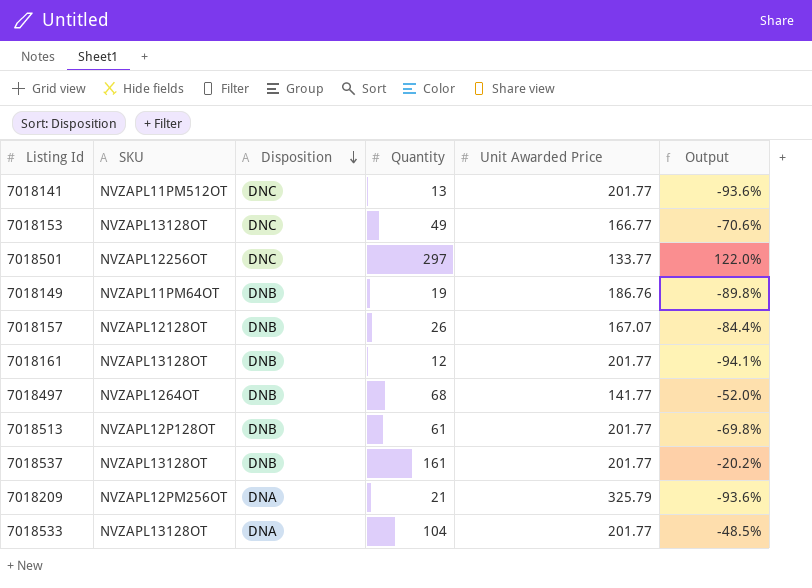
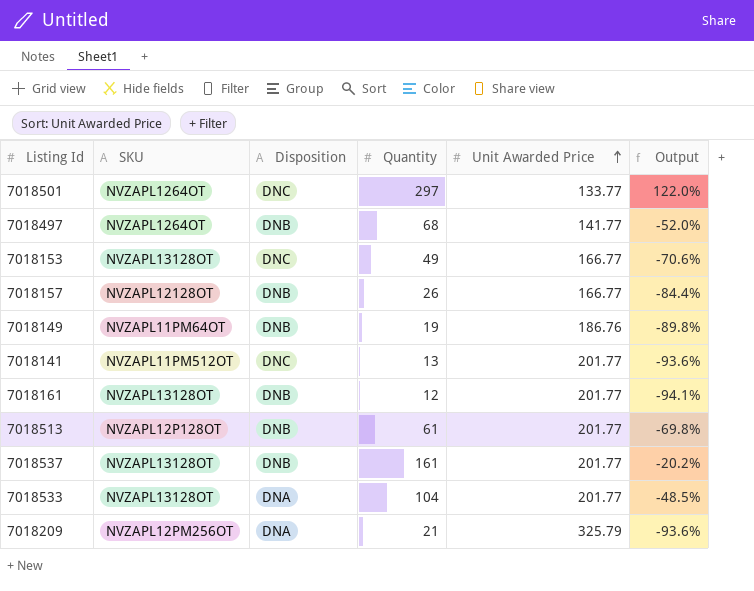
row order: Disposition descending -> Unit Awarded Price ascending
7018501 | SKU: NVZAPL12256OT -> NVZAPL1264OT
7018157 | Unit Awarded Price: 167.07 -> 166.77

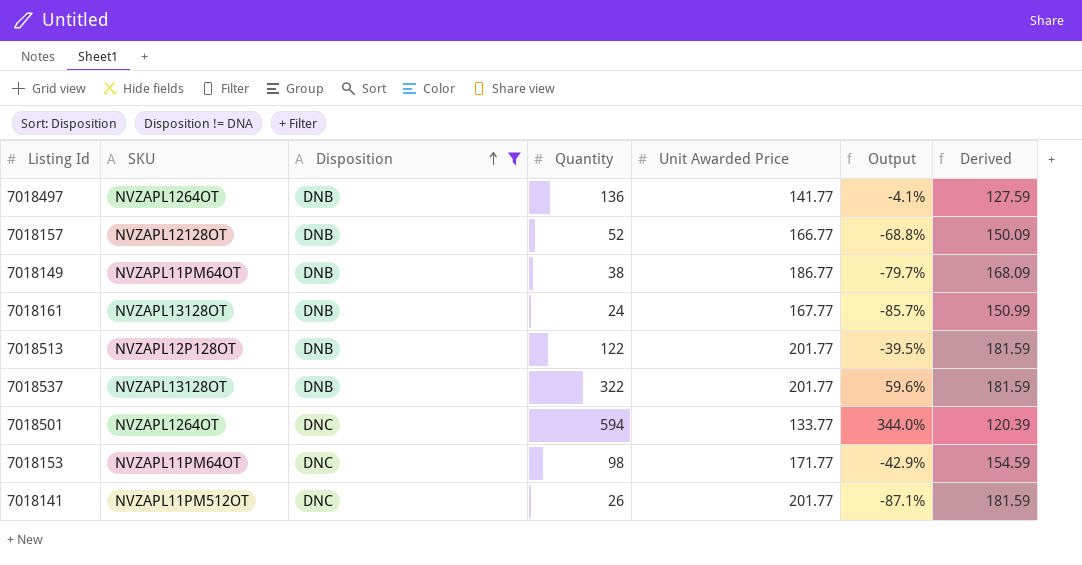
filter: none -> Disposition != DNA
row order: Unit Awarded Price ascending -> Disposition ascending
column Derived | formula: none -> [Unit Awarded Price] * 0.9
7018497 | Quantity: 68 -> 136
7018497 | Output: -52.0% -> -4.1%
7018157 | Quantity: 26 -> 52
7018157 | Output: -84.4% -> -68.8%
7018149 | Quantity: 19 -> 38
7018149 | Unit Awarded Price: 186.76 -> 186.77
7018149 | Output: -89.8% -> -79.7%
7018161 | Quantity: 12 -> 24
7018161 | Unit Awarded Price: 201.77 -> 167.77
7018161 | Output: -94.1% -> -85.7%
7018513 | Quantity: 61 -> 122
7018513 | Output: -69.8% -> -39.5%
7018537 | Quantity: 161 -> 322
7018537 | Output: -20.2% -> 59.6%
7018501 | Quantity: 297 -> 594
7018501 | Output: 122.0% -> 344.0%
7018153 | SKU: NVZAPL13128OT -> NVZAPL11PM64OT
7018153 | Quantity: 49 -> 98
7018153 | Unit Awarded Price: 166.77 -> 171.77
7018153 | Output: -70.6% -> -42.9%
7018141 | Quantity: 13 -> 26
7018141 | Output: -93.6% -> -87.1%

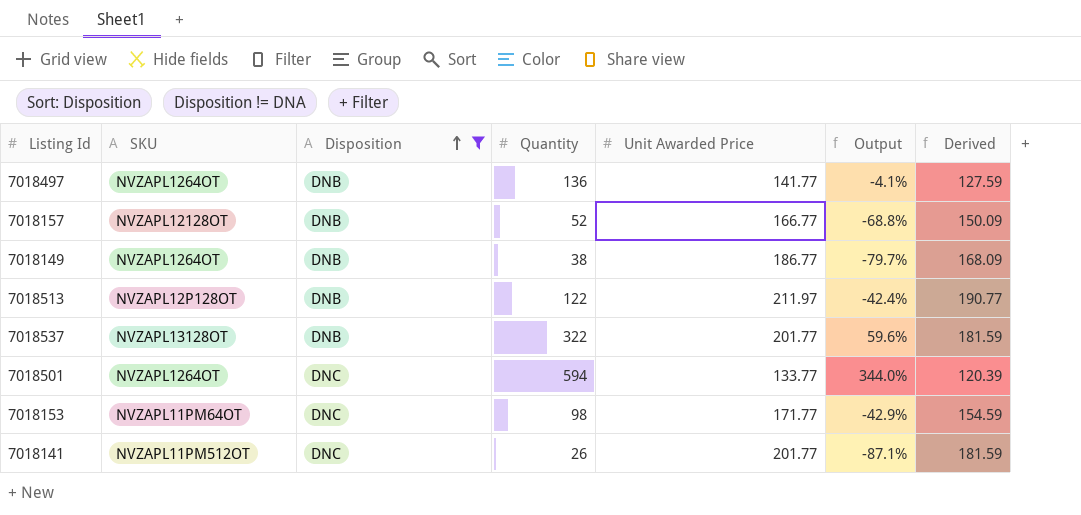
row 7018161: NVZAPL13128OT | DNB | 24 | 167.77 | -85.7% | 150.99 -> none
7018149 | SKU: NVZAPL11PM64OT -> NVZAPL1264OT
7018513 | Unit Awarded Price: 201.77 -> 211.97
7018513 | Output: -39.5% -> -42.4%
7018513 | Derived: 181.59 -> 190.77

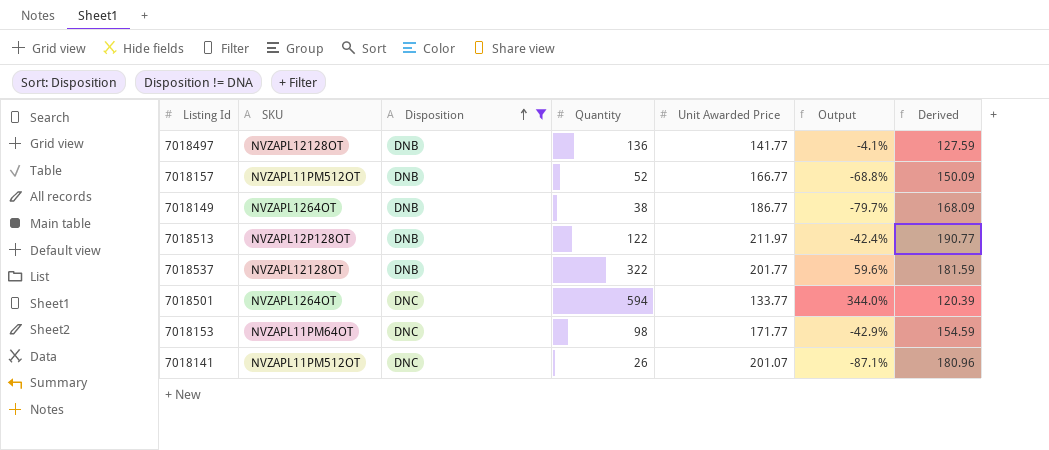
7018497 | SKU: NVZAPL1264OT -> NVZAPL12128OT
7018157 | SKU: NVZAPL12128OT -> NVZAPL11PM512OT
7018537 | SKU: NVZAPL13128OT -> NVZAPL12128OT
7018141 | Unit Awarded Price: 201.77 -> 201.07
7018141 | Derived: 181.59 -> 180.96

